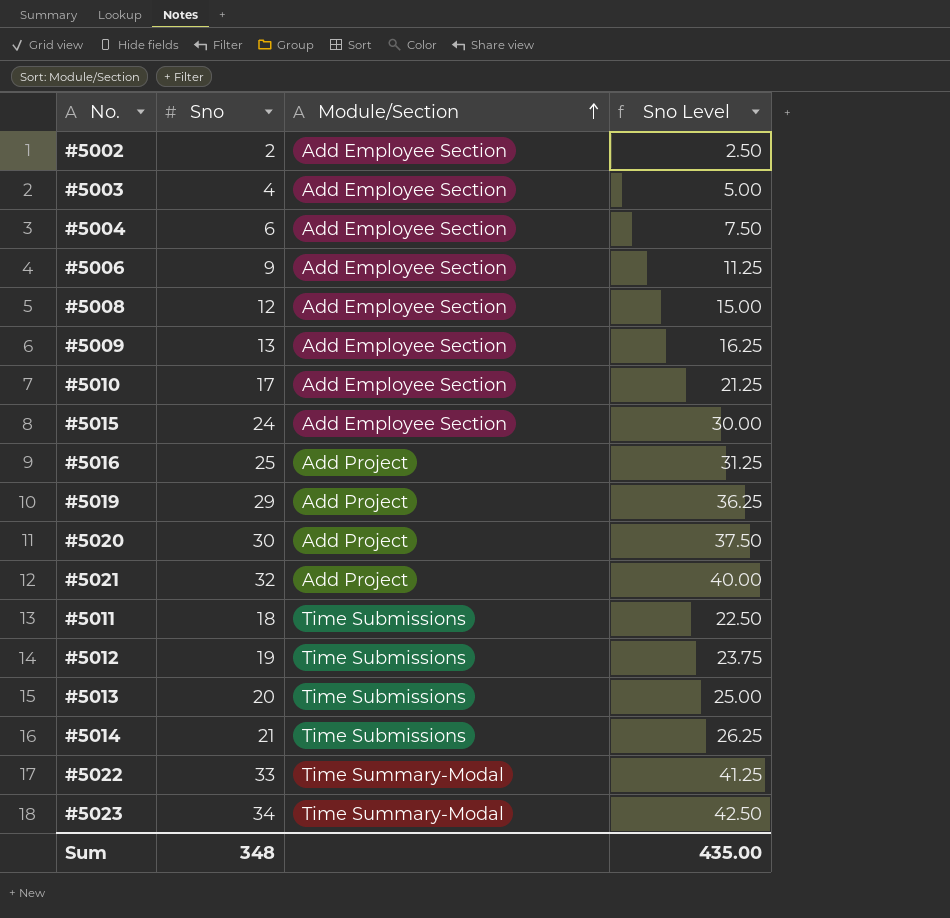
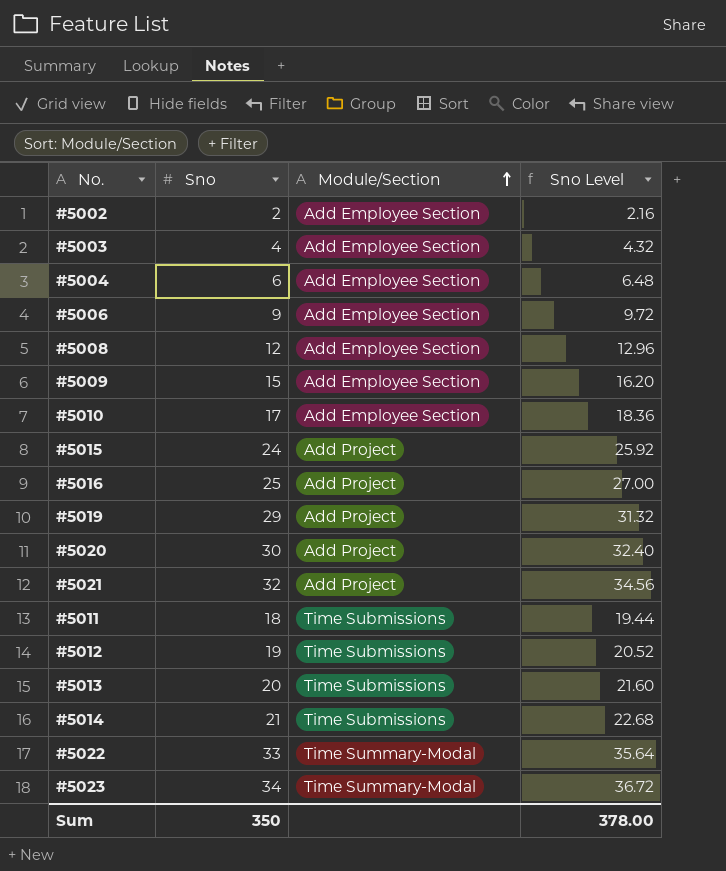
column Sno Level | formula: [Sno] * 1.25 -> [Sno] * 1.08
#5009 | Sno: 13 -> 15
#5015 | Module/Section: Add Employee Section -> Add Project
Sum | Sno: 348 -> 350
Sum | Sno Level: 435.00 -> 378.00

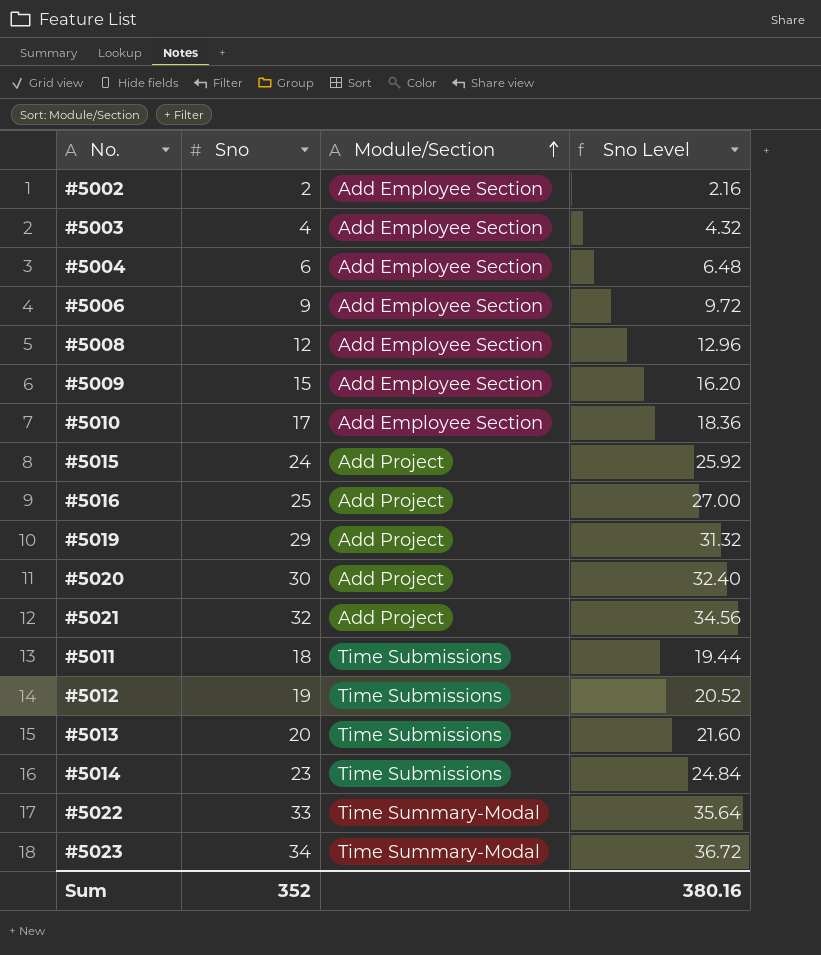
#5014 | Sno: 21 -> 23
#5014 | Sno Level: 22.68 -> 24.84
Sum | Sno: 350 -> 352
Sum | Sno Level: 378.00 -> 380.16

